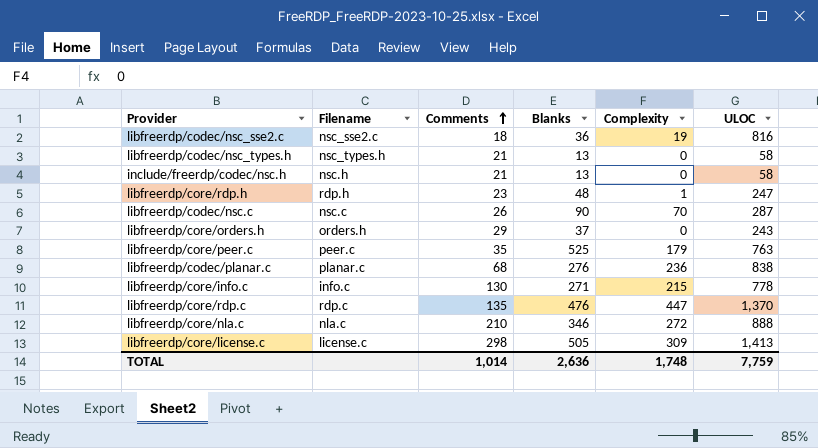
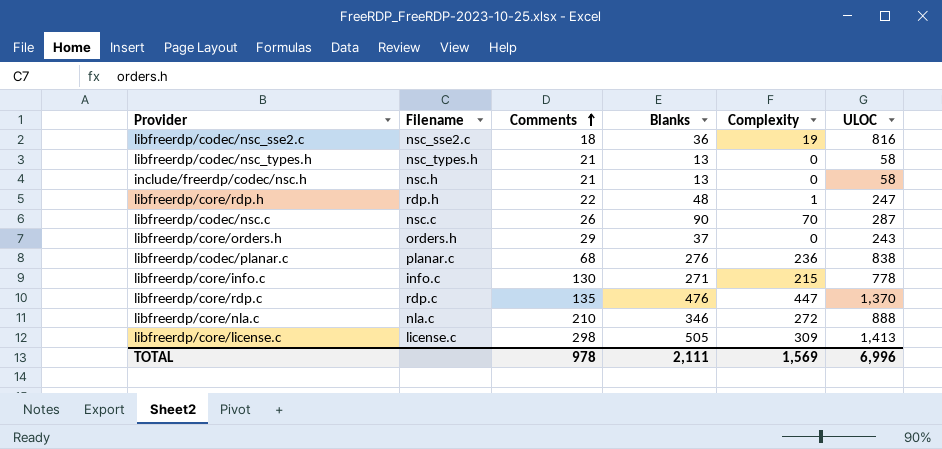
row libfreerdp/core/peer.c: peer.c | 35 | 525 | 179 | 763 -> none
libfreerdp/core/rdp.h | Comments: 23 -> 22
TOTAL | Comments: 1,014 -> 978
TOTAL | Blanks: 2,636 -> 2,111
TOTAL | Complexity: 1,748 -> 1,569
TOTAL | ULOC: 7,759 -> 6,996

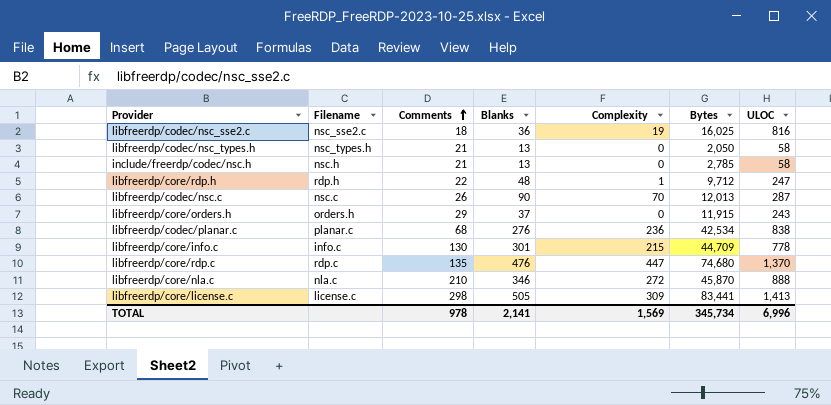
column Bytes | position: none -> 6
libfreerdp/core/info.c | Blanks: 271 -> 301
TOTAL | Blanks: 2,111 -> 2,141

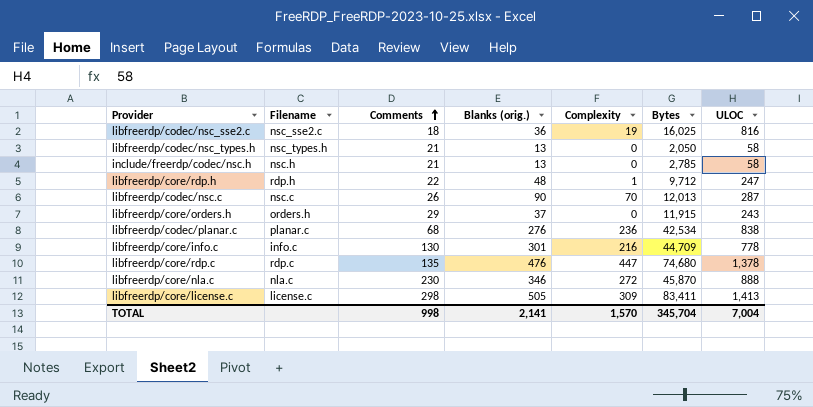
column name: Blanks -> Blanks (orig.)
libfreerdp/core/info.c | Complexity: 215 -> 216
libfreerdp/core/rdp.c | ULOC: 1,370 -> 1,378
libfreerdp/core/nla.c | Comments: 210 -> 230
libfreerdp/core/license.c | Bytes: 83,441 -> 83,411
TOTAL | Comments: 978 -> 998
TOTAL | Complexity: 1,569 -> 1,570
TOTAL | Bytes: 345,734 -> 345,704
TOTAL | ULOC: 6,996 -> 7,004

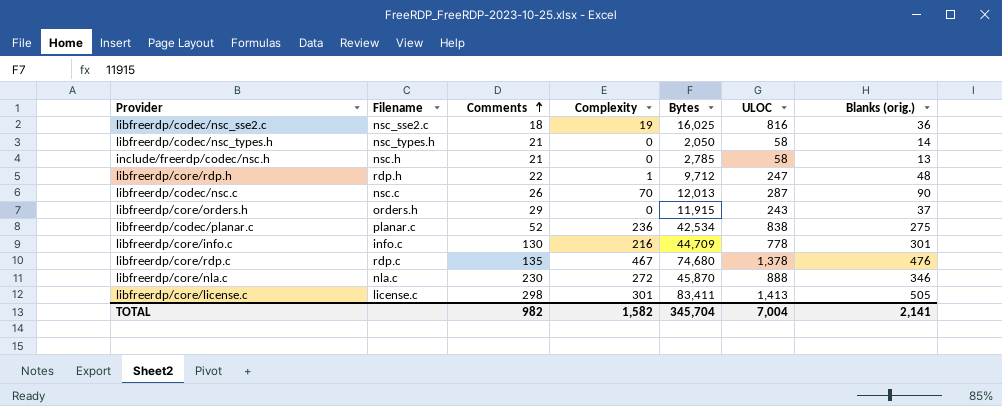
column Blanks (orig.) | position: 4 -> 7
libfreerdp/codec/nsc_types.h | Blanks (orig.): 13 -> 14
libfreerdp/codec/planar.c | Comments: 68 -> 52
libfreerdp/codec/planar.c | Blanks (orig.): 276 -> 275
libfreerdp/core/rdp.c | Complexity: 447 -> 467
libfreerdp/core/license.c | Complexity: 309 -> 301
TOTAL | Comments: 998 -> 982
TOTAL | Complexity: 1,570 -> 1,582

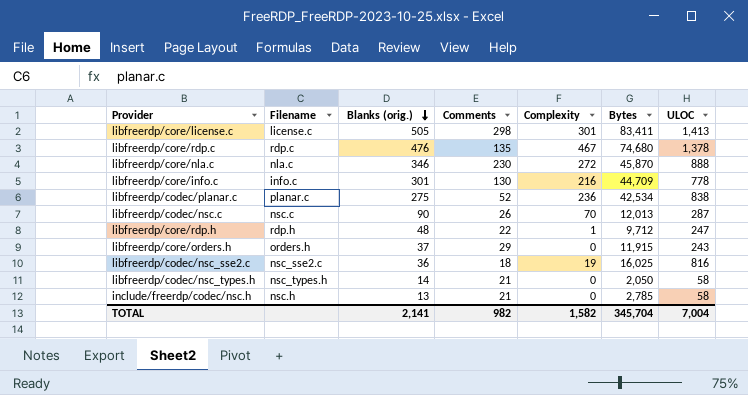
row order: Comments ascending -> Blanks (orig.) descending
column Blanks (orig.) | position: 7 -> 3

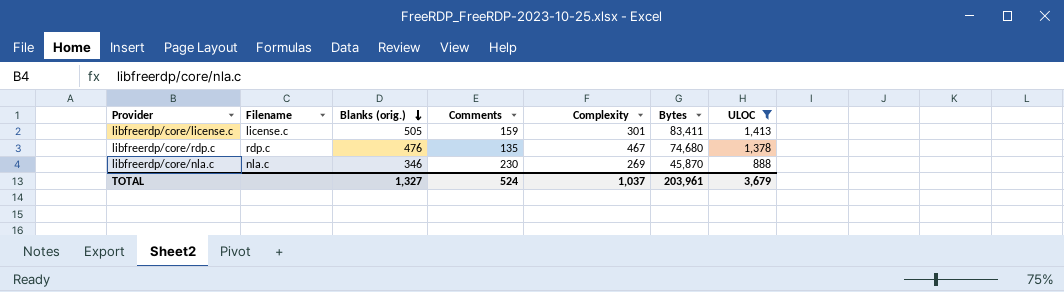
filter: none -> ULOC >= 888
libfreerdp/core/license.c | Comments: 298 -> 159
libfreerdp/core/nla.c | Complexity: 272 -> 269
TOTAL | Blanks (orig.): 2,141 -> 1,327
TOTAL | Comments: 982 -> 524
TOTAL | Complexity: 1,582 -> 1,037
TOTAL | Bytes: 345,704 -> 203,961
TOTAL | ULOC: 7,004 -> 3,679

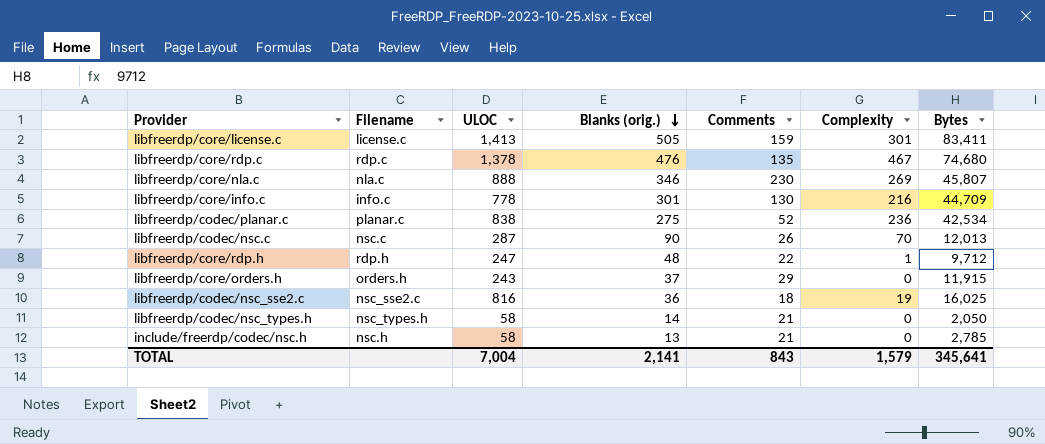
filter: ULOC >= 888 -> none
column ULOC | position: 7 -> 3
libfreerdp/core/nla.c | Bytes: 45,870 -> 45,807
TOTAL | ULOC: 3,679 -> 7,004
TOTAL | Blanks (orig.): 1,327 -> 2,141
TOTAL | Comments: 524 -> 843
TOTAL | Complexity: 1,037 -> 1,579
TOTAL | Bytes: 203,961 -> 345,641

